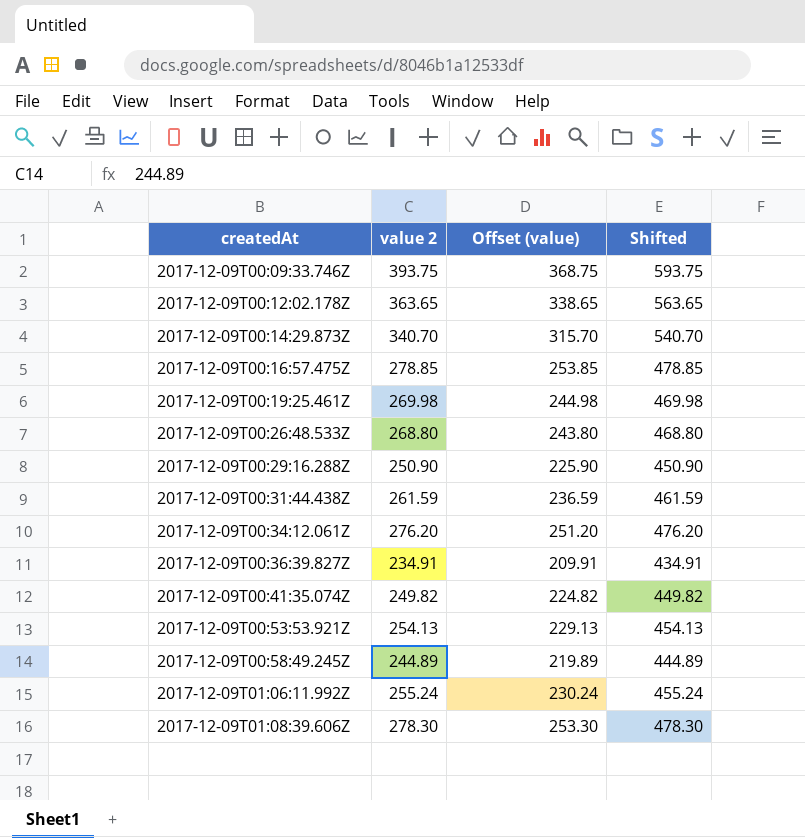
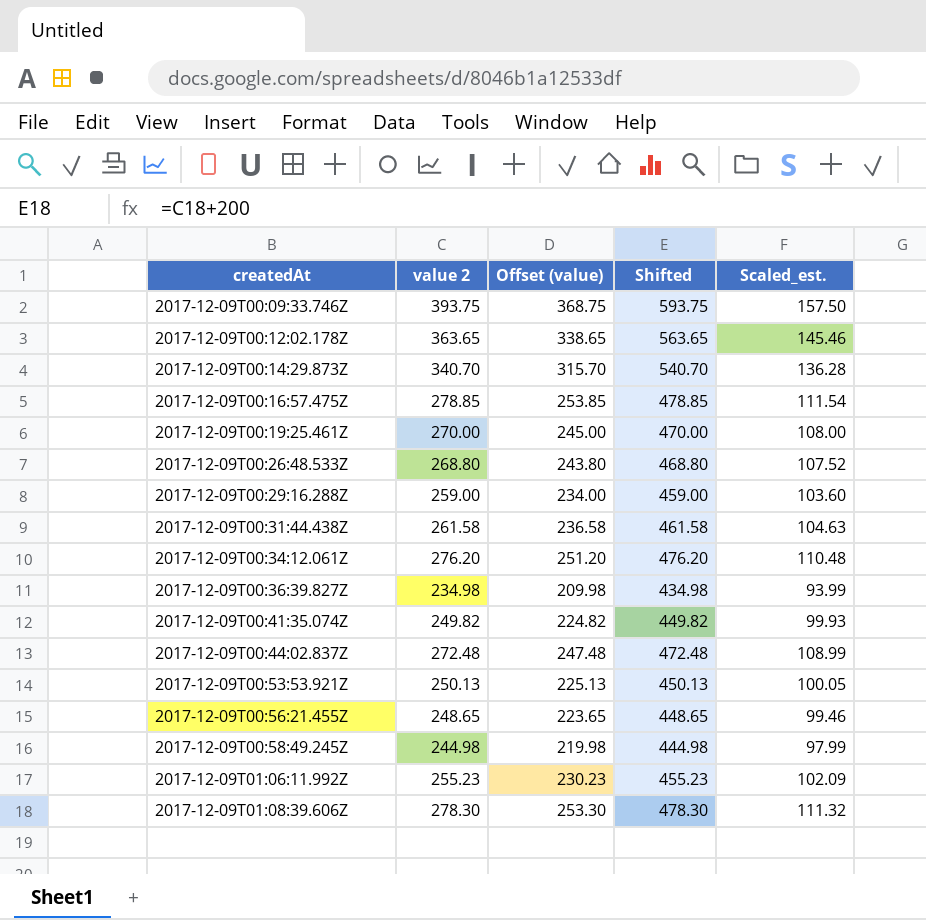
column Scaled_est. | formula: none -> [value 2] * 0.4
2017-12-09T00:19:25.461Z | value 2: 269.98 -> 270.00
2017-12-09T00:19:25.461Z | Offset (value): 244.98 -> 245.00
2017-12-09T00:19:25.461Z | Shifted: 469.98 -> 470.00
2017-12-09T00:29:16.288Z | value 2: 250.90 -> 259.00
2017-12-09T00:29:16.288Z | Offset (value): 225.90 -> 234.00
2017-12-09T00:29:16.288Z | Shifted: 450.90 -> 459.00
2017-12-09T00:31:44.438Z | value 2: 261.59 -> 261.58
2017-12-09T00:31:44.438Z | Offset (value): 236.59 -> 236.58
2017-12-09T00:31:44.438Z | Shifted: 461.59 -> 461.58
2017-12-09T00:36:39.827Z | value 2: 234.91 -> 234.98
2017-12-09T00:36:39.827Z | Offset (value): 209.91 -> 209.98
2017-12-09T00:36:39.827Z | Shifted: 434.91 -> 434.98
row 2017-12-09T00:44:02.837Z: none -> 272.48 | 247.48 | 472.48 | 108.99
2017-12-09T00:53:53.921Z | value 2: 254.13 -> 250.13
2017-12-09T00:53:53.921Z | Offset (value): 229.13 -> 225.13
2017-12-09T00:53:53.921Z | Shifted: 454.13 -> 450.13
row 2017-12-09T00:56:21.455Z: none -> 248.65 | 223.65 | 448.65 | 99.46
2017-12-09T00:58:49.245Z | value 2: 244.89 -> 244.98
2017-12-09T00:58:49.245Z | Offset (value): 219.89 -> 219.98
2017-12-09T00:58:49.245Z | Shifted: 444.89 -> 444.98
2017-12-09T01:06:11.992Z | value 2: 255.24 -> 255.23
2017-12-09T01:06:11.992Z | Offset (value): 230.24 -> 230.23
2017-12-09T01:06:11.992Z | Shifted: 455.24 -> 455.23

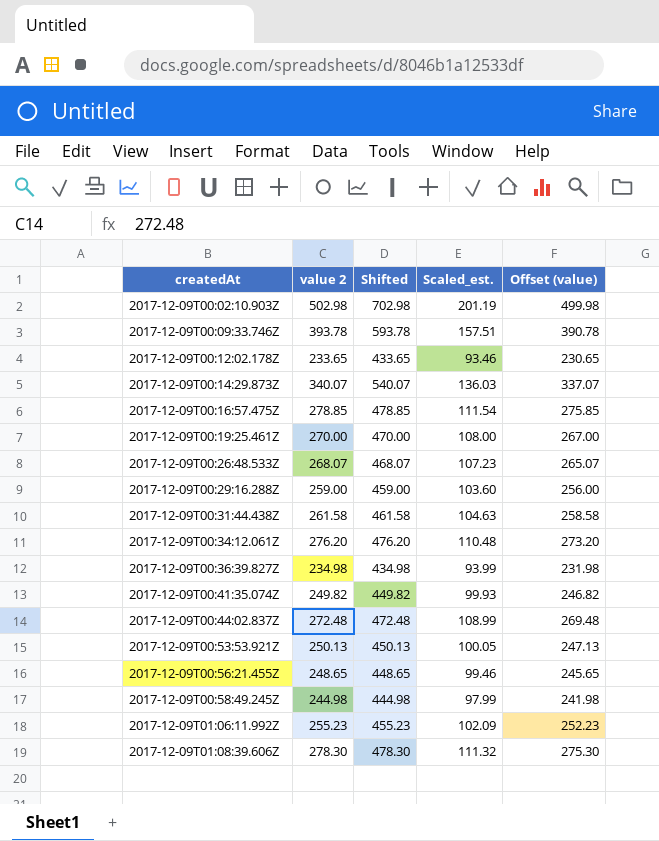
column Offset (value) | formula: [value 2] - 25 -> [value 2] - 3
column Offset (value) | position: 3 -> 5
row 2017-12-09T00:02:10.903Z: none -> 502.98 | 702.98 | 201.19 | 499.98
2017-12-09T00:09:33.746Z | value 2: 393.75 -> 393.78
2017-12-09T00:09:33.746Z | Shifted: 593.75 -> 593.78
2017-12-09T00:09:33.746Z | Scaled_est.: 157.50 -> 157.51
2017-12-09T00:12:02.178Z | value 2: 363.65 -> 233.65
2017-12-09T00:12:02.178Z | Shifted: 563.65 -> 433.65
2017-12-09T00:12:02.178Z | Scaled_est.: 145.46 -> 93.46
2017-12-09T00:14:29.873Z | value 2: 340.70 -> 340.07
2017-12-09T00:14:29.873Z | Shifted: 540.70 -> 540.07
2017-12-09T00:14:29.873Z | Scaled_est.: 136.28 -> 136.03
2017-12-09T00:26:48.533Z | value 2: 268.80 -> 268.07
2017-12-09T00:26:48.533Z | Shifted: 468.80 -> 468.07
2017-12-09T00:26:48.533Z | Scaled_est.: 107.52 -> 107.23

